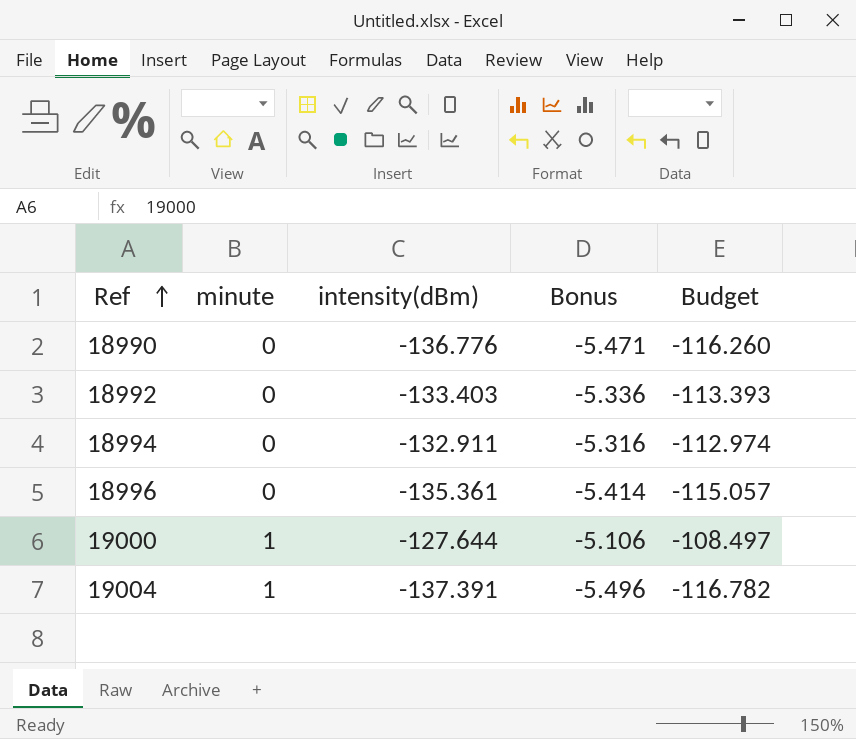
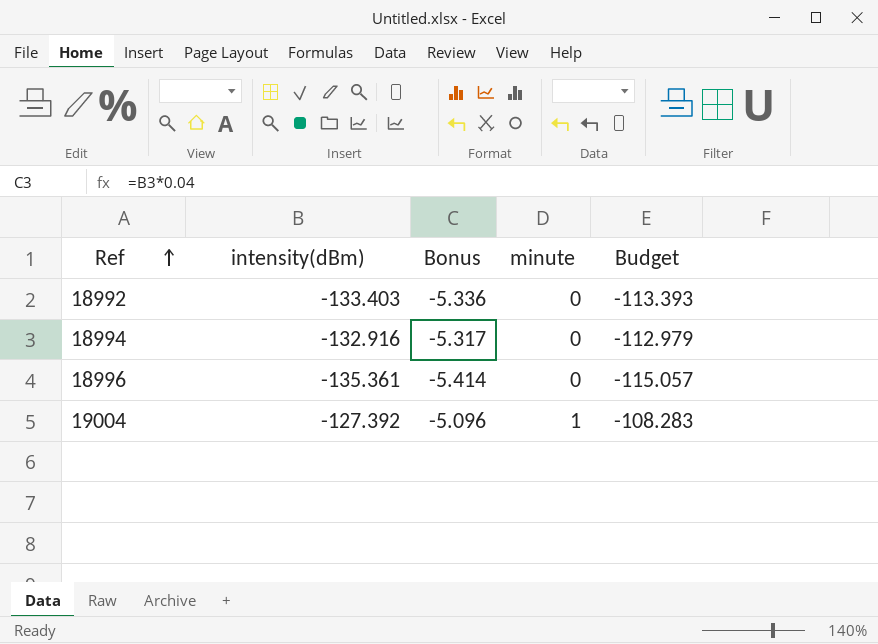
column minute | position: 2 -> 4
row 18990: 0 | -136.776 | -5.471 | -116.260 -> none
row 19000: 1 | -127.644 | -5.106 | -108.497 -> none
18994 | intensity(dBm): -132.911 -> -132.916
18994 | Bonus: -5.316 -> -5.317
18994 | Budget: -112.974 -> -112.979
19004 | intensity(dBm): -137.391 -> -127.392
19004 | Bonus: -5.496 -> -5.096
19004 | Budget: -116.782 -> -108.283

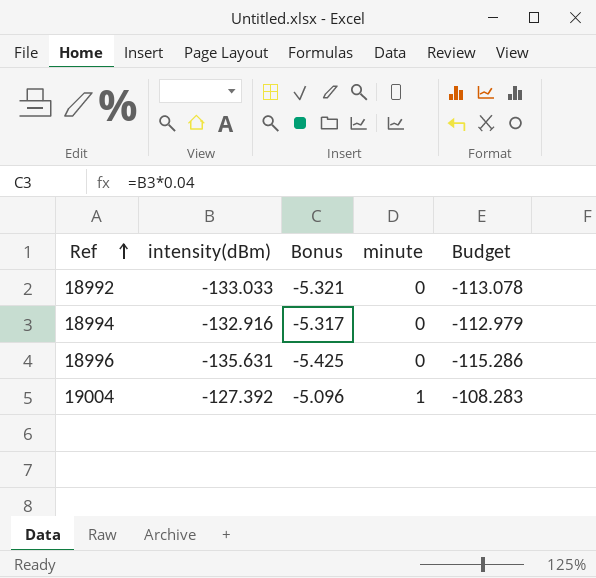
18992 | intensity(dBm): -133.403 -> -133.033
18992 | Bonus: -5.336 -> -5.321
18992 | Budget: -113.393 -> -113.078
18996 | intensity(dBm): -135.361 -> -135.631
18996 | Bonus: -5.414 -> -5.425
18996 | Budget: -115.057 -> -115.286

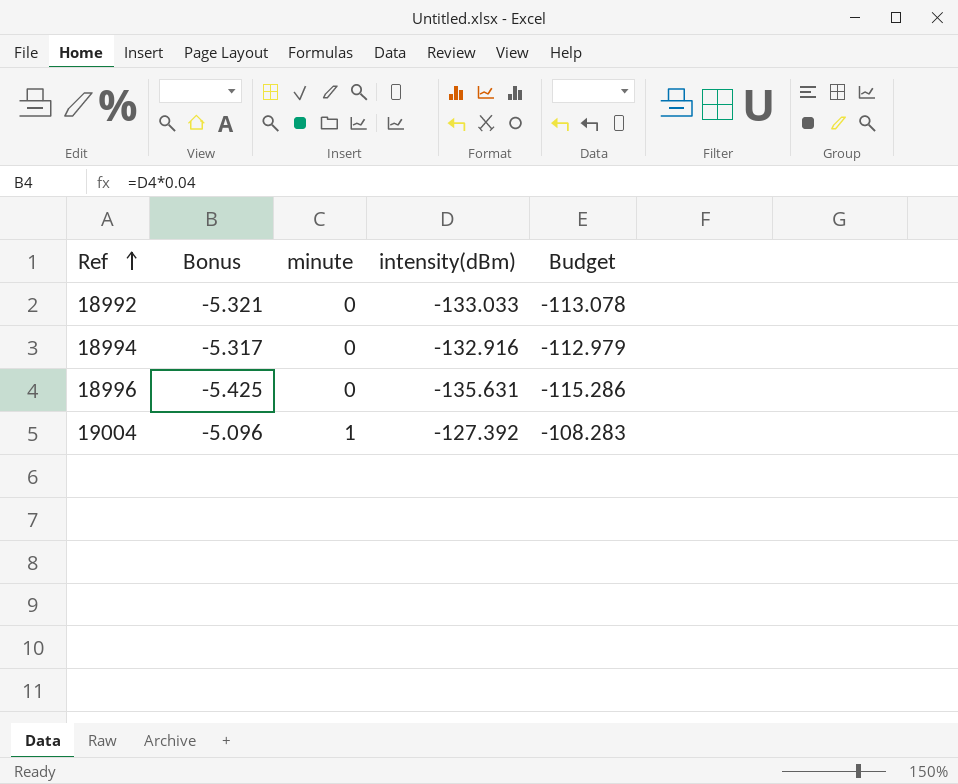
column intensity(dBm) | position: 2 -> 4

